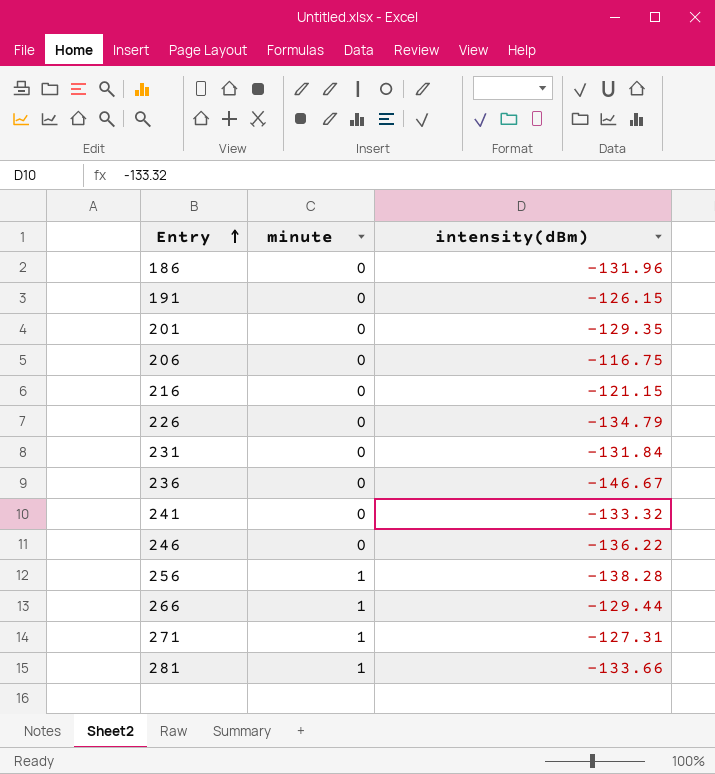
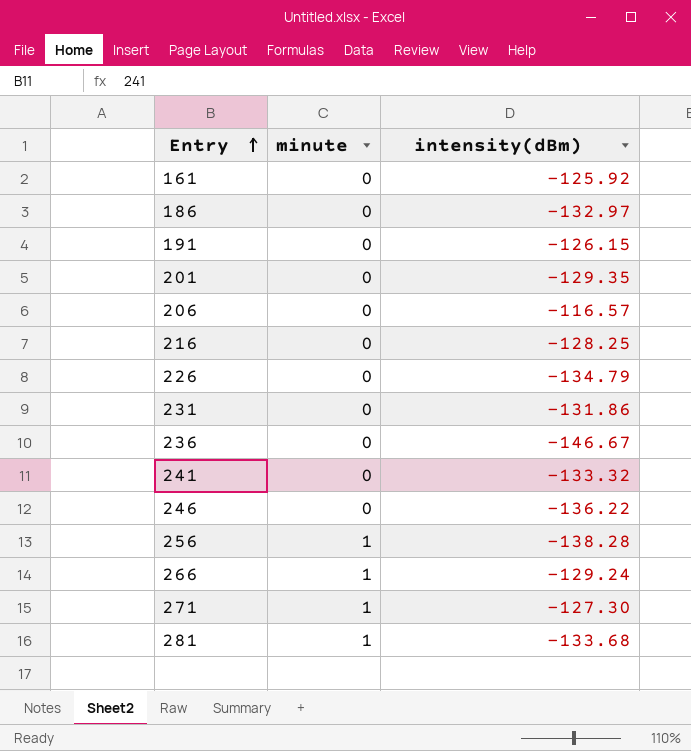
row 161: none -> 0 | -125.92
186 | intensity(dBm): -131.96 -> -132.97
206 | intensity(dBm): -116.75 -> -116.57
216 | intensity(dBm): -121.15 -> -128.25
231 | intensity(dBm): -131.84 -> -131.86
266 | intensity(dBm): -129.44 -> -129.24
271 | intensity(dBm): -127.31 -> -127.30
281 | intensity(dBm): -133.66 -> -133.68

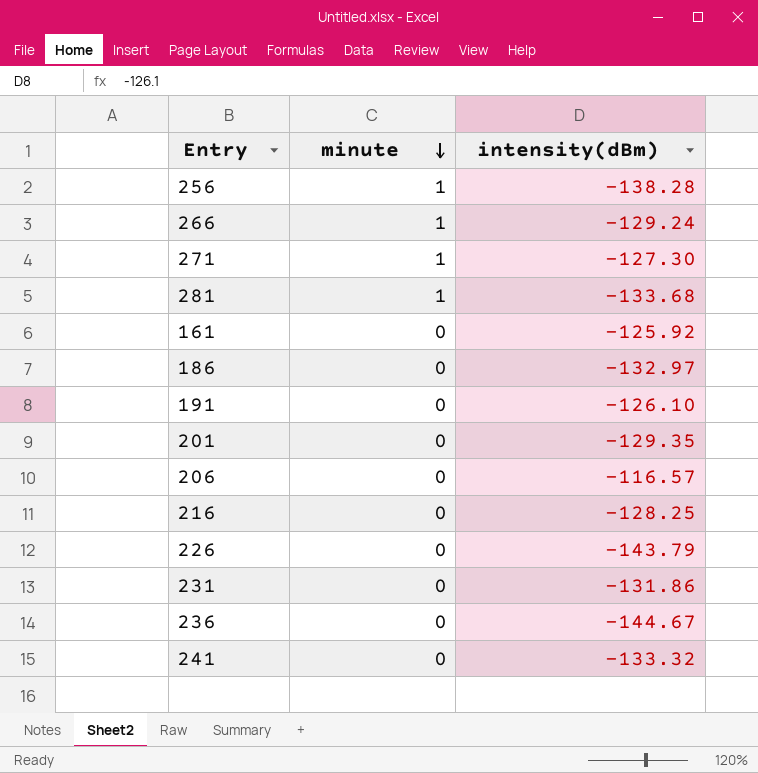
row order: Entry ascending -> minute descending
row 246: 0 | -136.22 -> none
191 | intensity(dBm): -126.15 -> -126.10
226 | intensity(dBm): -134.79 -> -143.79
236 | intensity(dBm): -146.67 -> -144.67

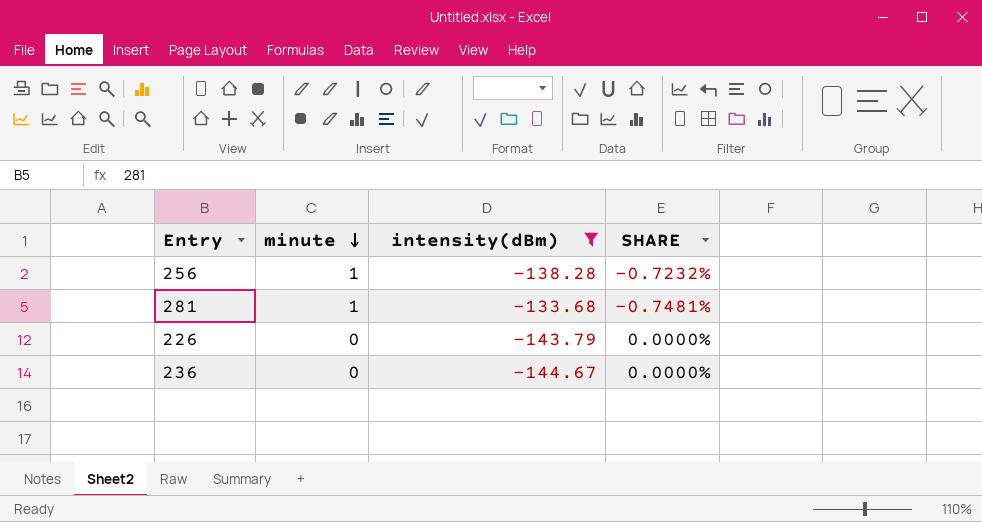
filter: none -> intensity(dBm) <= -133.68
column SHARE | formula: none -> [minute] / [intensity(dBm)]

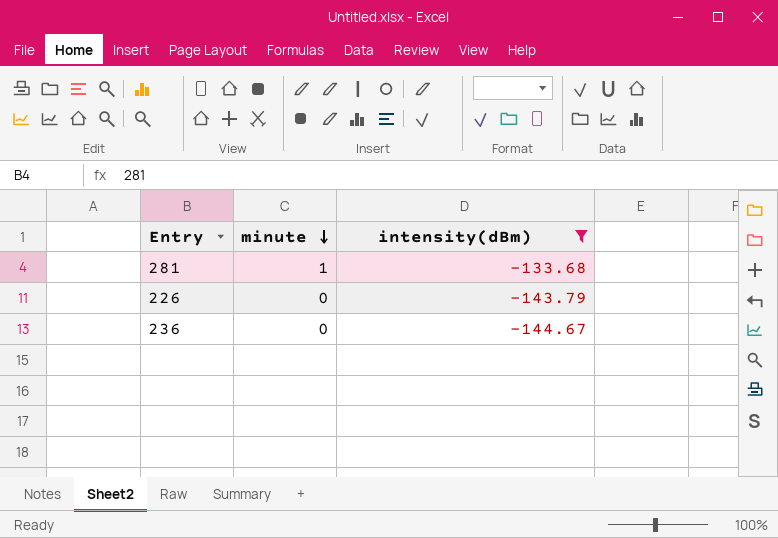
column SHARE | formula: [minute] / [intensity(dBm)] -> none
row 256: 1 | -138.28 | -0.7232% -> none

